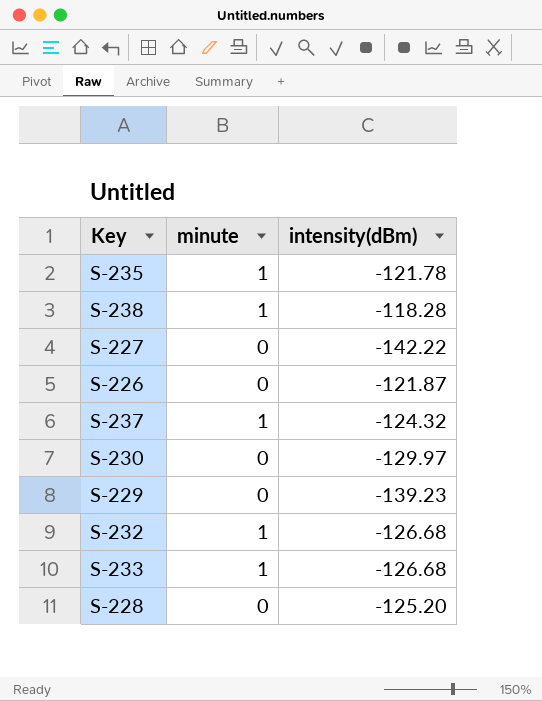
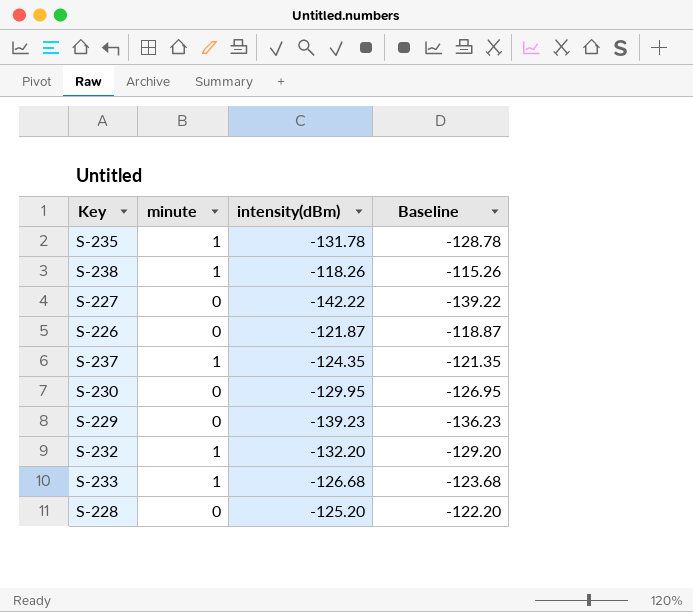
column Baseline | formula: none -> [intensity(dBm)] + 3
S-235 | intensity(dBm): -121.78 -> -131.78
S-238 | intensity(dBm): -118.28 -> -118.26
S-237 | intensity(dBm): -124.32 -> -124.35
S-230 | intensity(dBm): -129.97 -> -129.95
S-232 | intensity(dBm): -126.68 -> -132.20

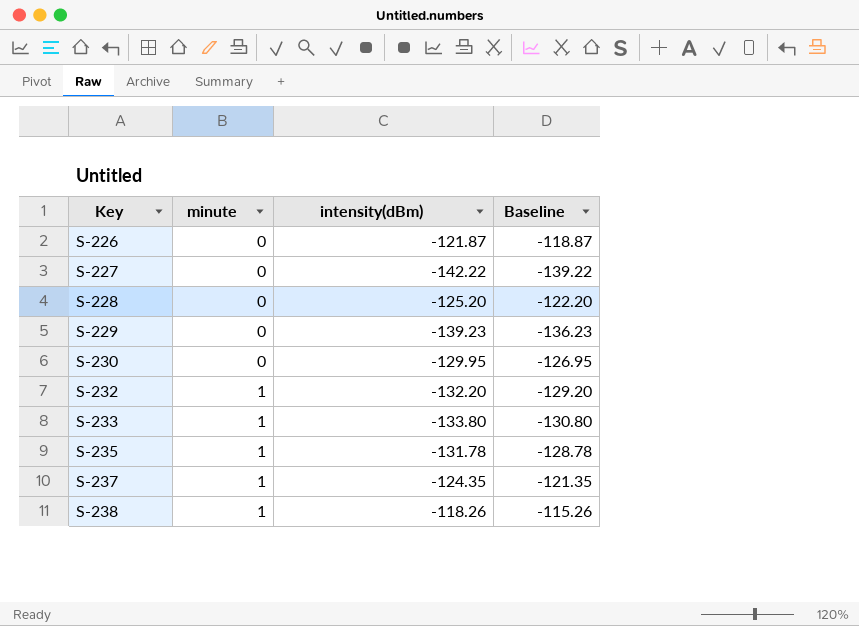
row order: none -> Key ascending
S-233 | intensity(dBm): -126.68 -> -133.80
S-233 | Baseline: -123.68 -> -130.80

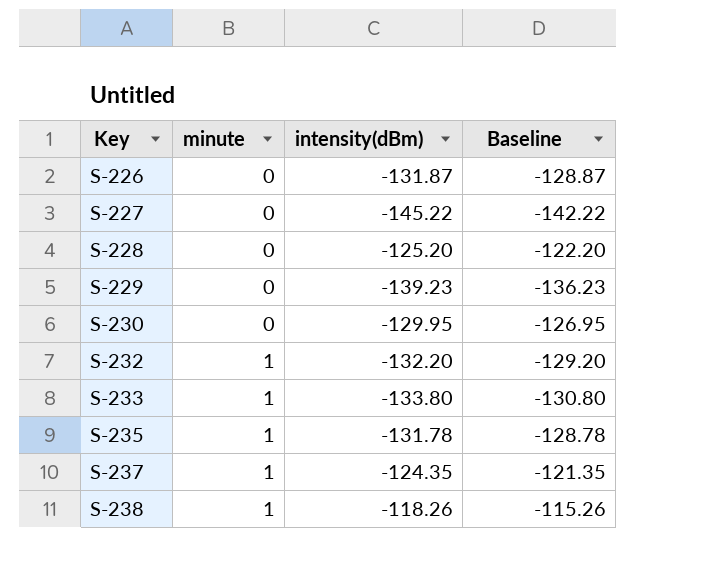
S-226 | intensity(dBm): -121.87 -> -131.87
S-226 | Baseline: -118.87 -> -128.87
S-227 | intensity(dBm): -142.22 -> -145.22
S-227 | Baseline: -139.22 -> -142.22

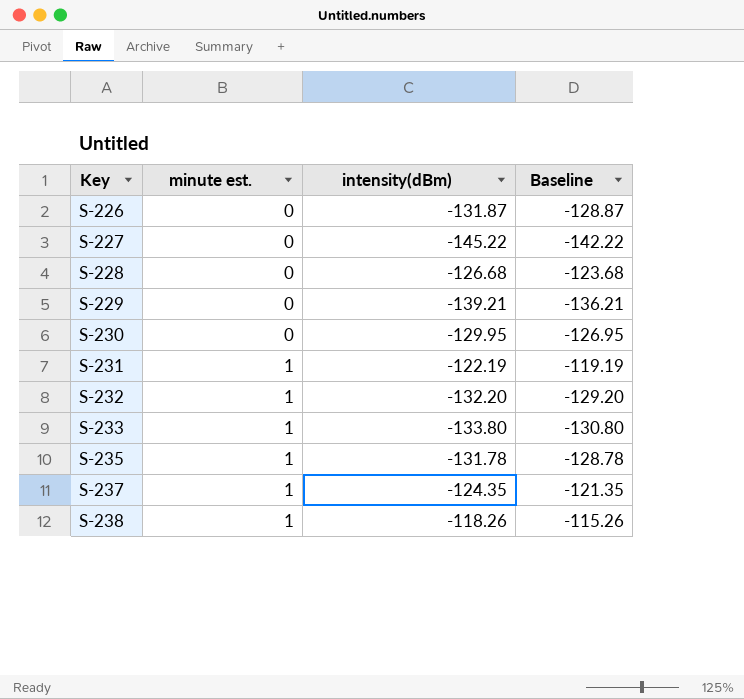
column name: minute -> minute est.
S-228 | intensity(dBm): -125.20 -> -126.68
S-228 | Baseline: -122.20 -> -123.68
S-229 | intensity(dBm): -139.23 -> -139.21
S-229 | Baseline: -136.23 -> -136.21
row S-231: none -> 1 | -122.19 | -119.19

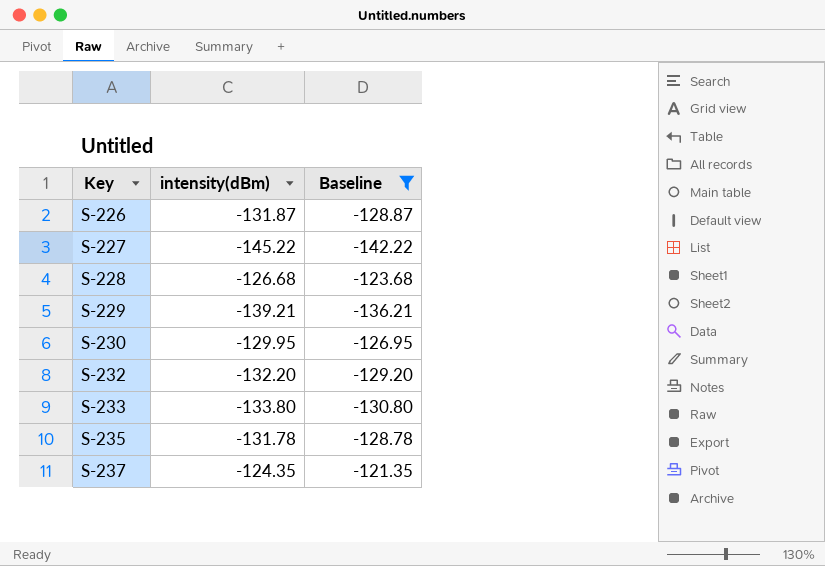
filter: none -> Baseline <= -121.35
column minute est. | position: 2 -> none

